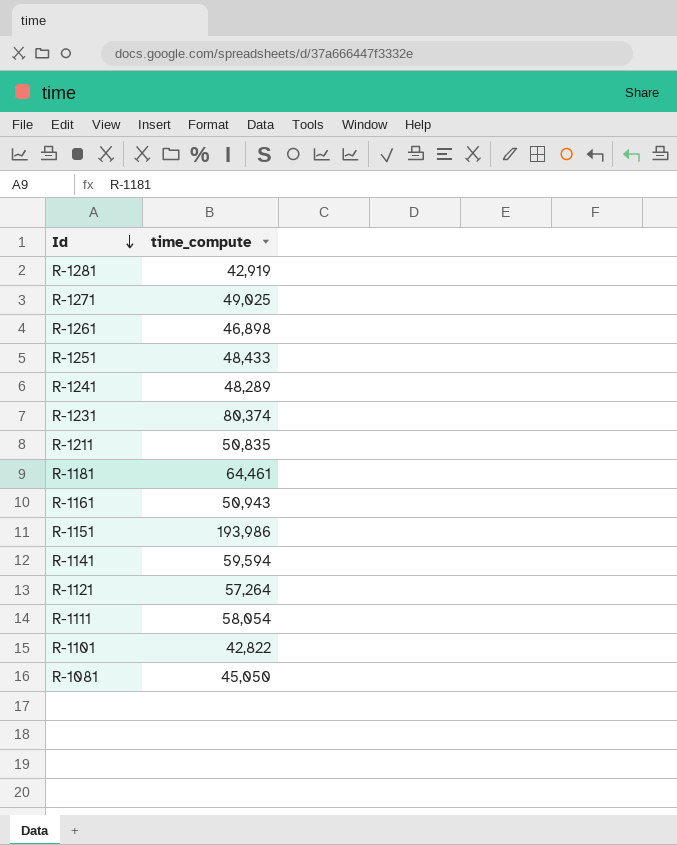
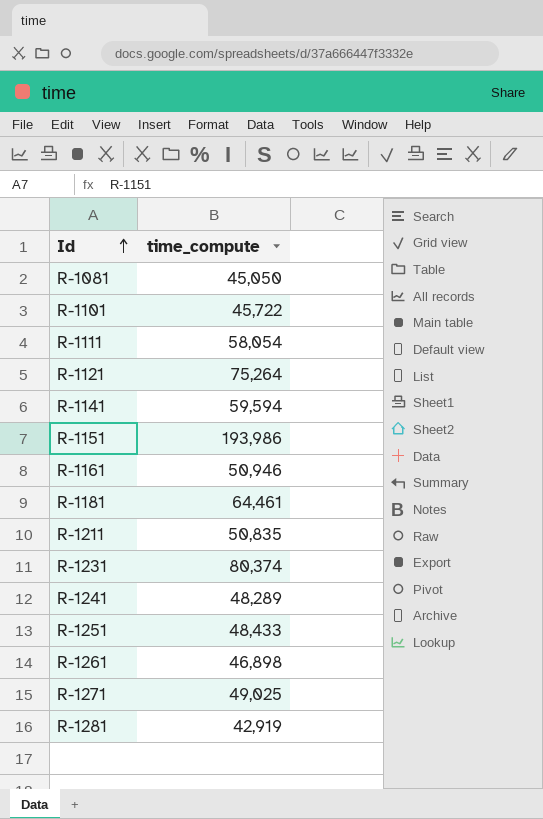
row order: Id descending -> Id ascending
R-1101 | time_compute: 42,822 -> 45,722
R-1121 | time_compute: 57,264 -> 75,264
R-1161 | time_compute: 50,943 -> 50,946

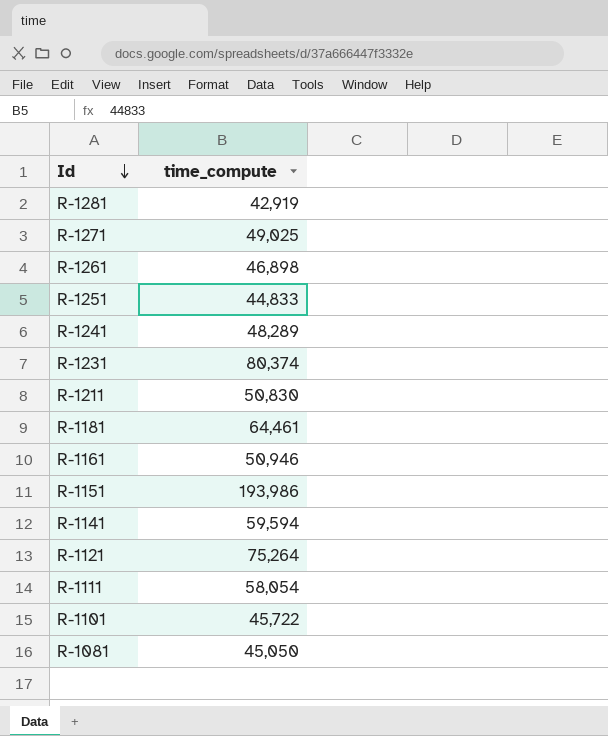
row order: Id ascending -> Id descending
R-1251 | time_compute: 48,433 -> 44,833
R-1211 | time_compute: 50,835 -> 50,830

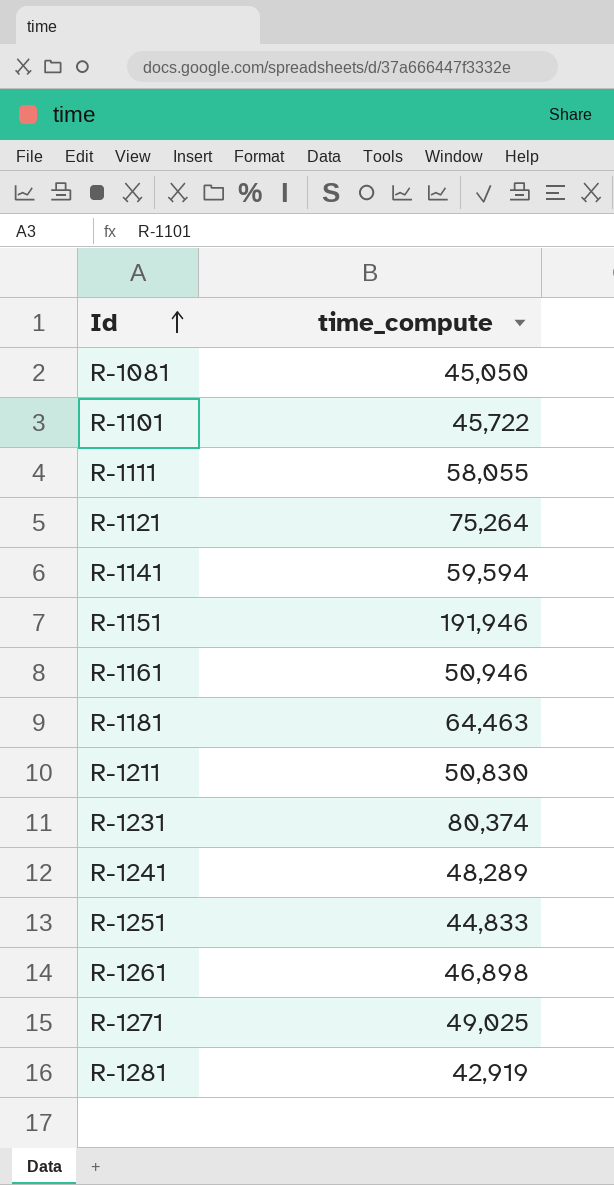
row order: Id descending -> Id ascending
R-1111 | time_compute: 58,054 -> 58,055
R-1151 | time_compute: 193,986 -> 191,946
R-1181 | time_compute: 64,461 -> 64,463

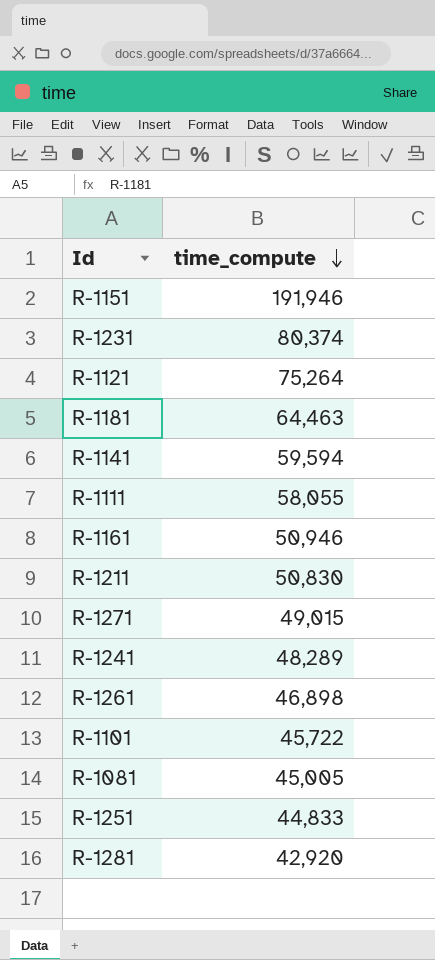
row order: Id ascending -> time_compute descending
R-1271 | time_compute: 49,025 -> 49,015
R-1081 | time_compute: 45,050 -> 45,005
R-1281 | time_compute: 42,919 -> 42,920

